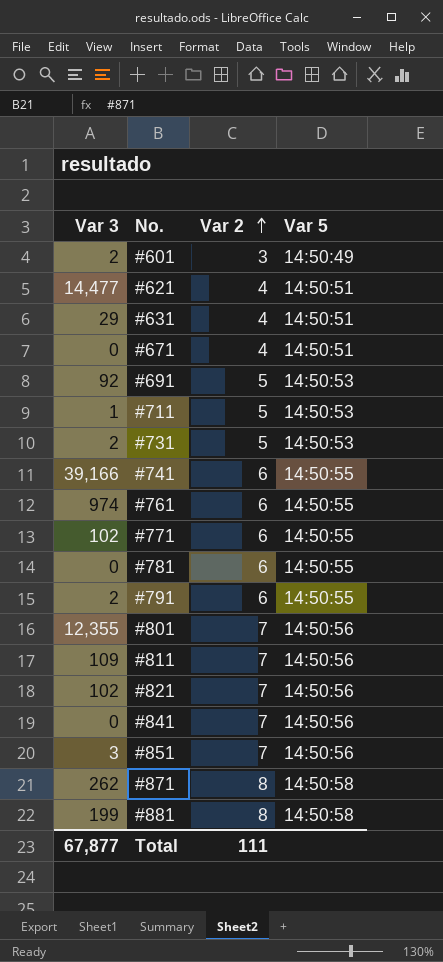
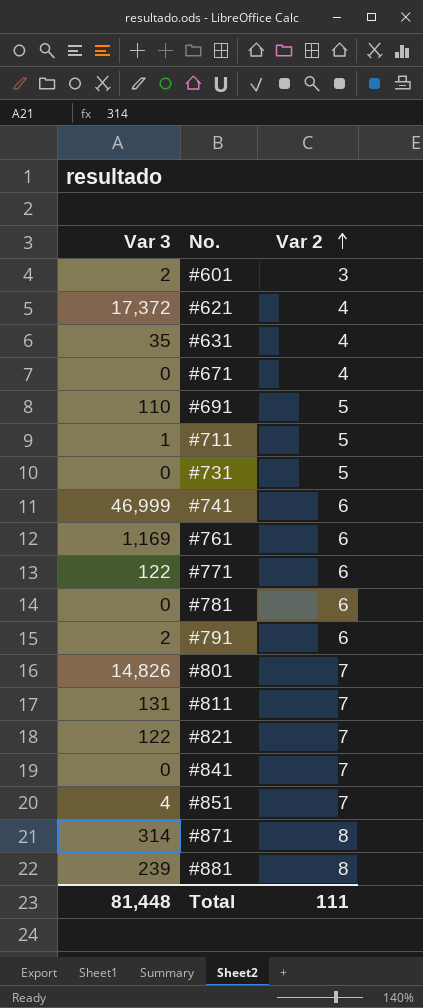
column Var 5 | position: 4 -> none
#621 | Var 3: 14,477 -> 17,372
#631 | Var 3: 29 -> 35
#691 | Var 3: 92 -> 110
#731 | Var 3: 2 -> 0
#741 | Var 3: 39,166 -> 46,999
#761 | Var 3: 974 -> 1,169
#771 | Var 3: 102 -> 122
#801 | Var 3: 12,355 -> 14,826
#811 | Var 3: 109 -> 131
#821 | Var 3: 102 -> 122
#851 | Var 3: 3 -> 4
#871 | Var 3: 262 -> 314
#881 | Var 3: 199 -> 239
Total | Var 3: 67,877 -> 81,448

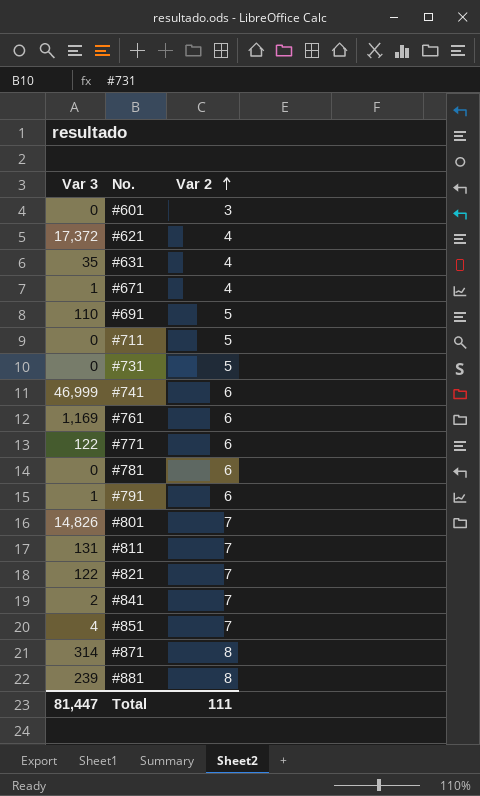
#601 | Var 3: 2 -> 0
#671 | Var 3: 0 -> 1
#711 | Var 3: 1 -> 0
#791 | Var 3: 2 -> 1
#841 | Var 3: 0 -> 2
Total | Var 3: 81,448 -> 81,447

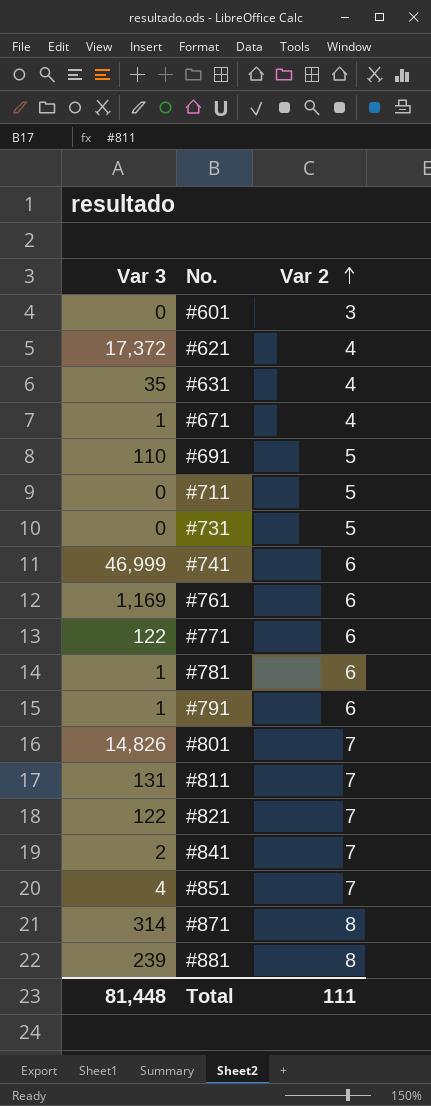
#781 | Var 3: 0 -> 1
Total | Var 3: 81,447 -> 81,448

